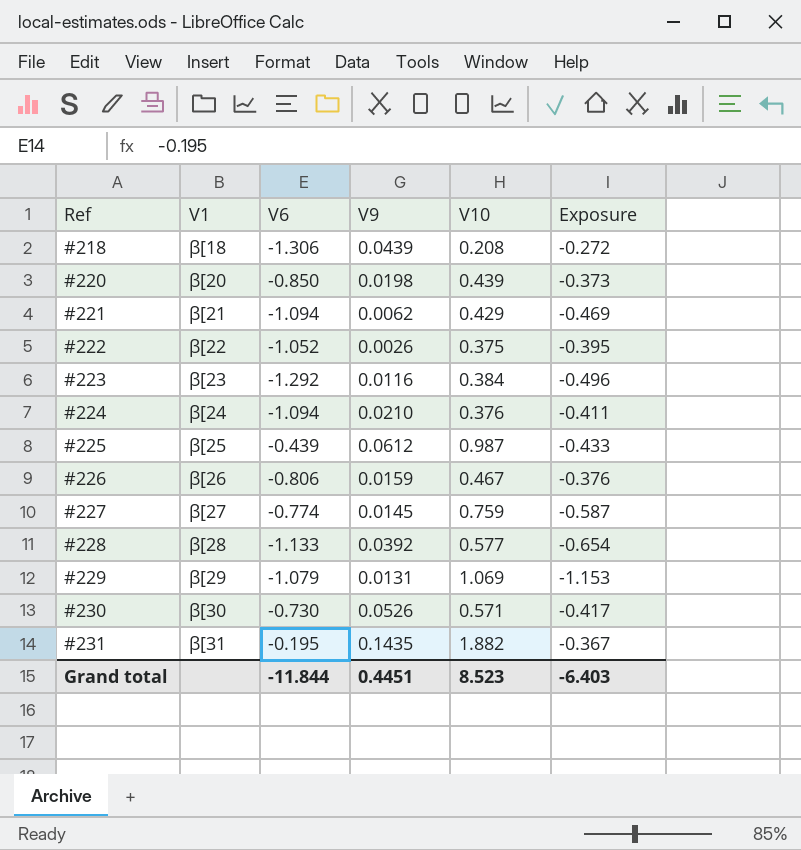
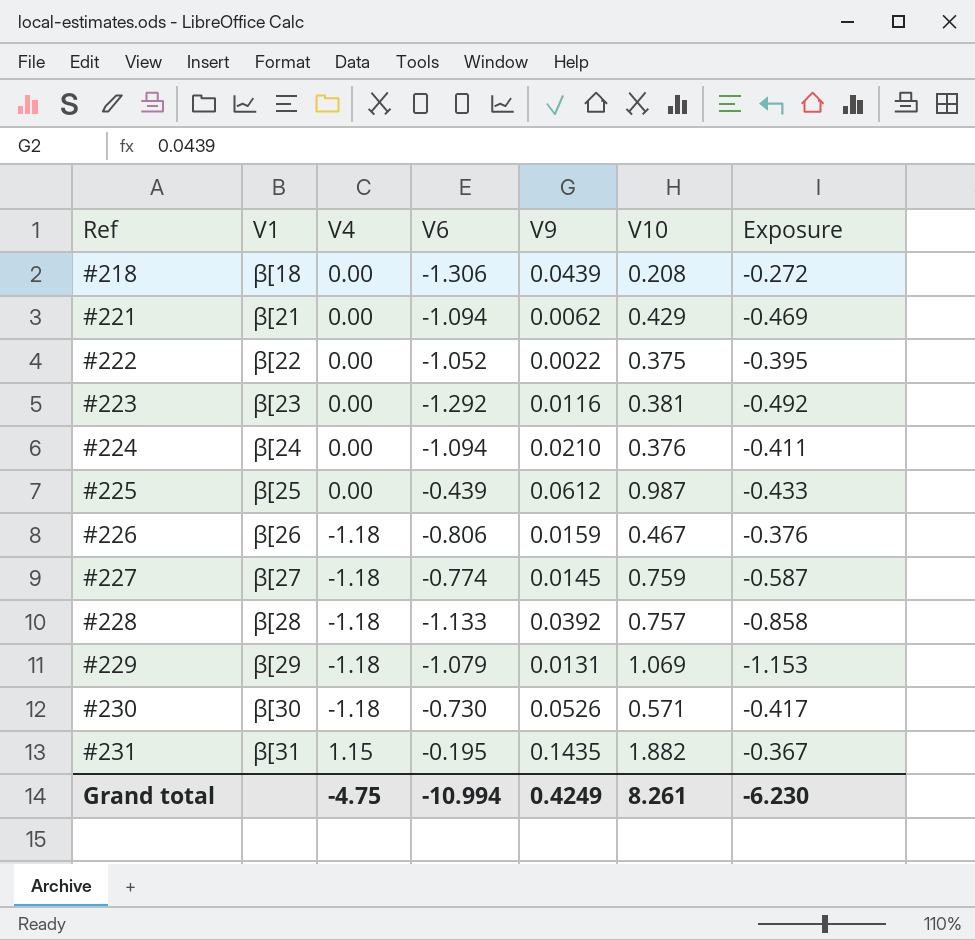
column V4 | position: none -> 3
row #220: β[20 | -0.850 | 0.0198 | 0.439 | -0.373 -> none
#222 | V9: 0.0026 -> 0.0022
#223 | V10: 0.384 -> 0.381
#223 | Exposure: -0.496 -> -0.492
#228 | V10: 0.577 -> 0.757
#228 | Exposure: -0.654 -> -0.858
Grand total | V6: -11.844 -> -10.994
Grand total | V9: 0.4451 -> 0.4249
Grand total | V10: 8.523 -> 8.261
Grand total | Exposure: -6.403 -> -6.230

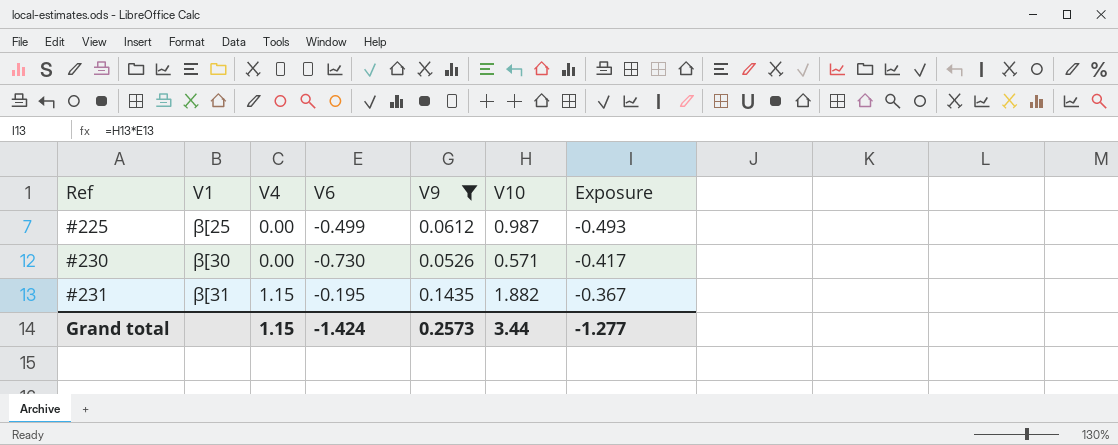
filter: none -> V9 >= 0.0526
#225 | V6: -0.439 -> -0.499
#225 | Exposure: -0.433 -> -0.493
#230 | V4: -1.18 -> 0.00
Grand total | V4: -4.75 -> 1.15
Grand total | V6: -10.994 -> -1.424
Grand total | V9: 0.4249 -> 0.2573
Grand total | V10: 8.261 -> 3.44
Grand total | Exposure: -6.230 -> -1.277

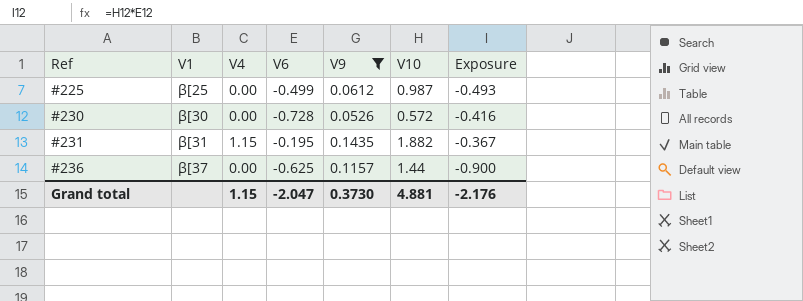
#230 | V6: -0.730 -> -0.728
#230 | V10: 0.571 -> 0.572
#230 | Exposure: -0.417 -> -0.416
row #236: none -> β[37 | 0.00 | -0.625 | 0.1157 | 1.44 | -0.900
Grand total | V6: -1.424 -> -2.047
Grand total | V9: 0.2573 -> 0.3730
Grand total | V10: 3.44 -> 4.881
Grand total | Exposure: -1.277 -> -2.176

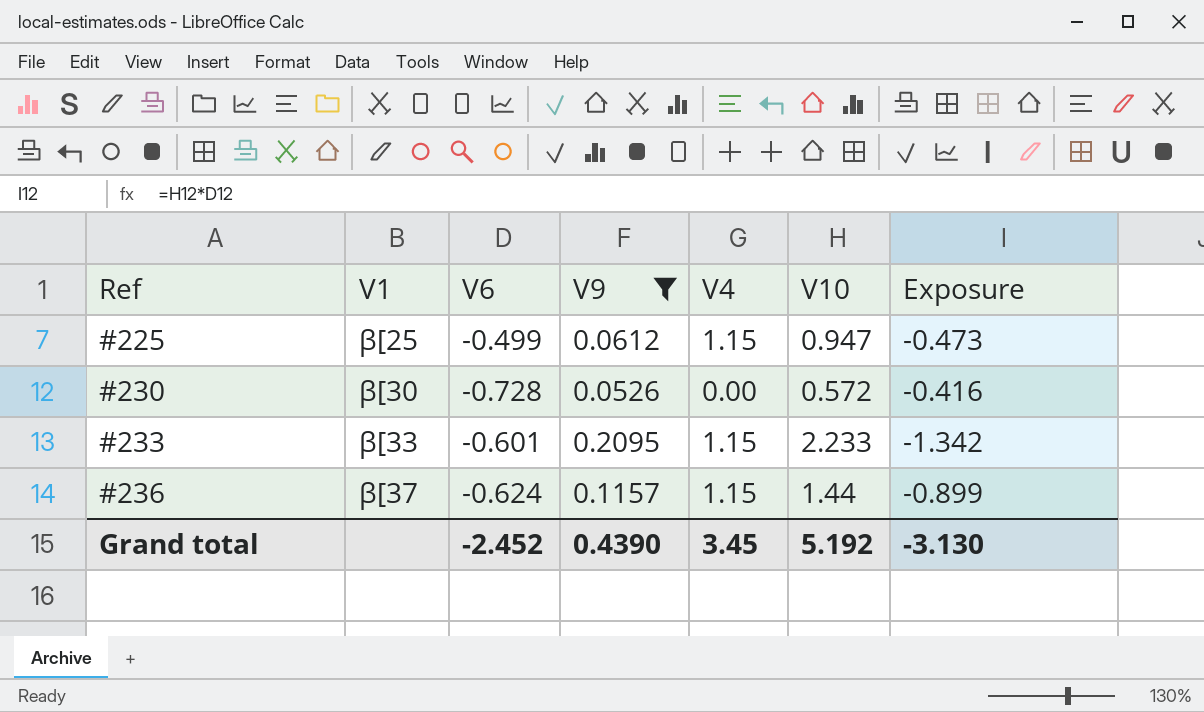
column V4 | position: 3 -> 5
row #231: β[31 | 1.15 | -0.195 | 0.1435 | 1.882 | -0.367 -> none
#225 | V4: 0.00 -> 1.15
#225 | V10: 0.987 -> 0.947
#225 | Exposure: -0.493 -> -0.473
row #233: none -> β[33 | -0.601 | 0.2095 | 1.15 | 2.233 | -1.342
#236 | V6: -0.625 -> -0.624
#236 | V4: 0.00 -> 1.15
#236 | Exposure: -0.900 -> -0.899
Grand total | V6: -2.047 -> -2.452
Grand total | V9: 0.3730 -> 0.4390
Grand total | V4: 1.15 -> 3.45
Grand total | V10: 4.881 -> 5.192
Grand total | Exposure: -2.176 -> -3.130

